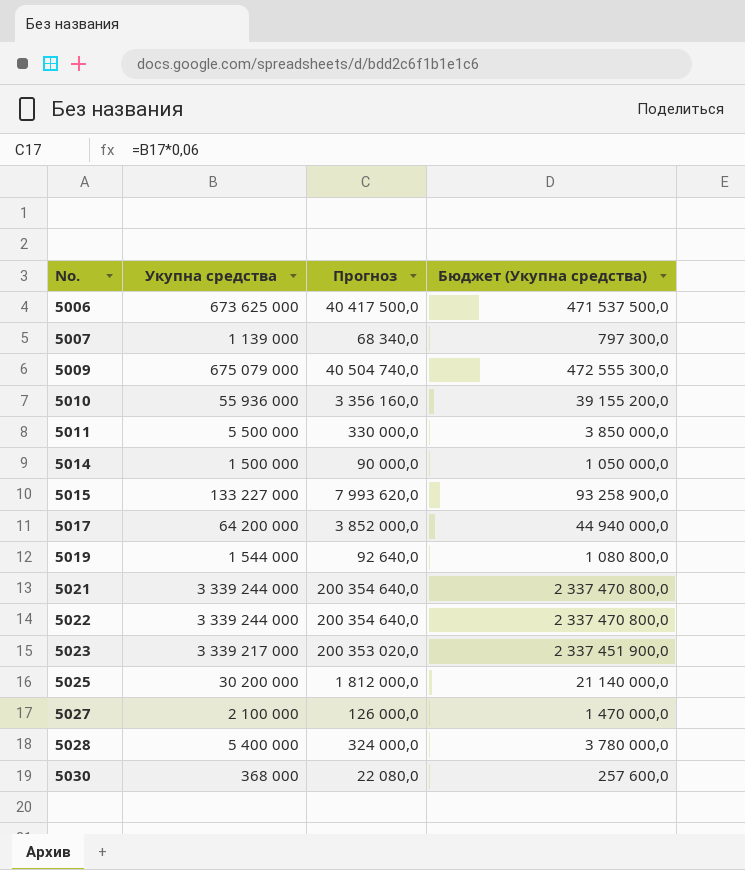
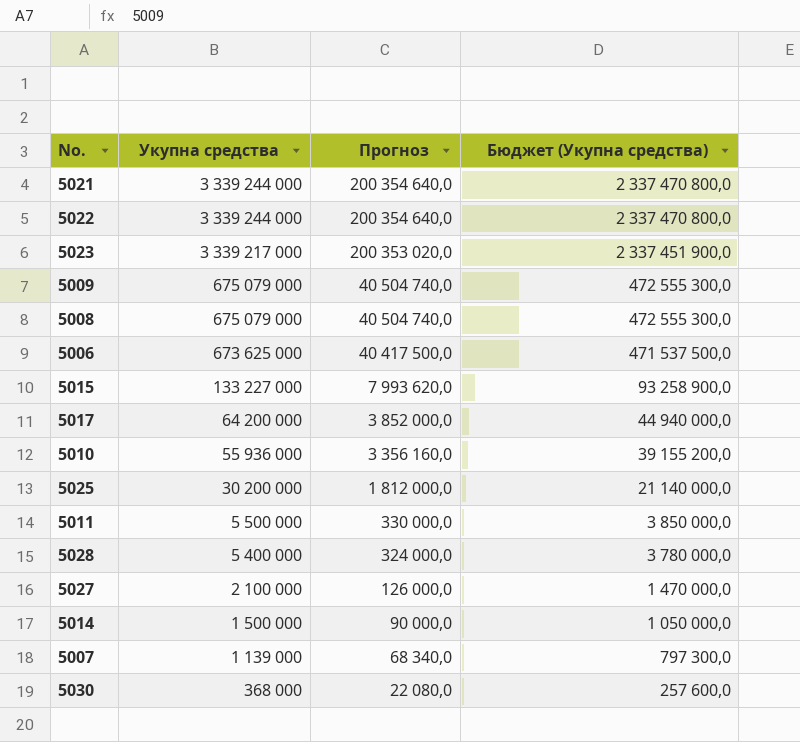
row order: No. ascending -> Укупна средства descending
row 5019: 1 544 000 | 92 640,0 | 1 080 800,0 -> none
row 5008: none -> 675 079 000 | 40 504 740,0 | 472 555 300,0

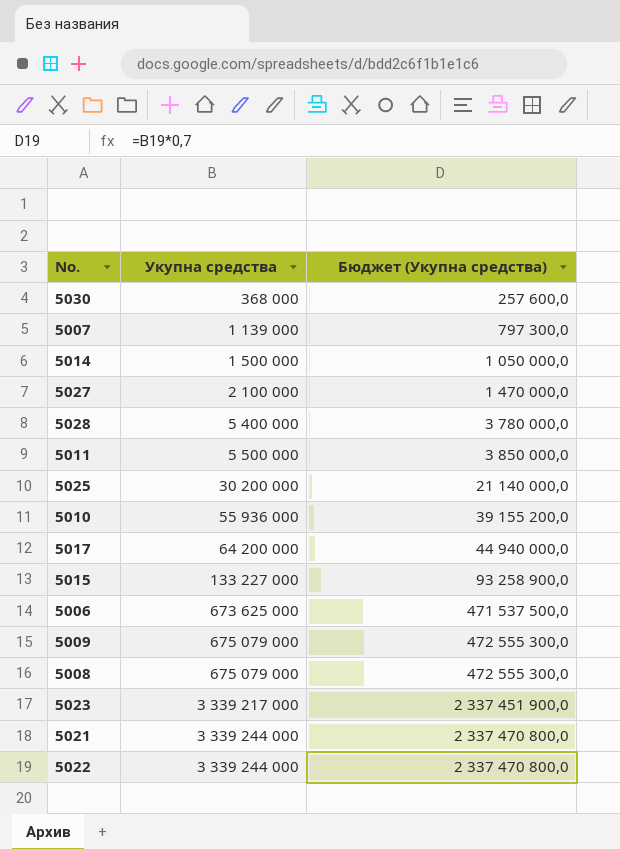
row order: Укупна средства descending -> Укупна средства ascending
column Прогноз | formula: [Укупна средства] * 0,06 -> none

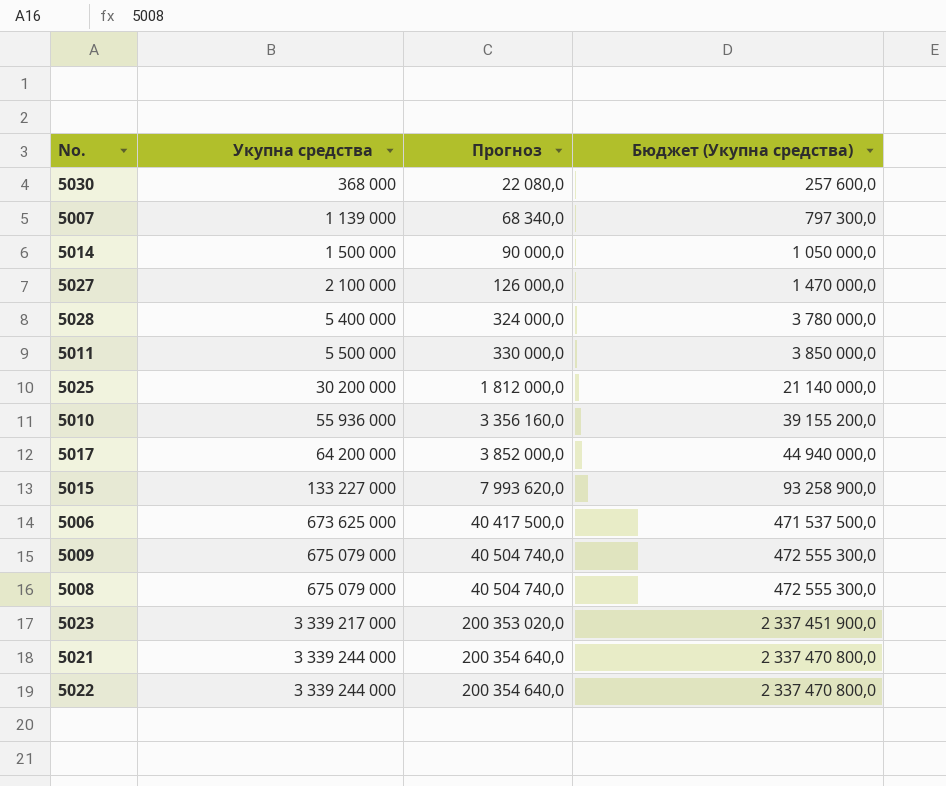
column Прогноз | formula: none -> [Укупна средства] * 0,06

